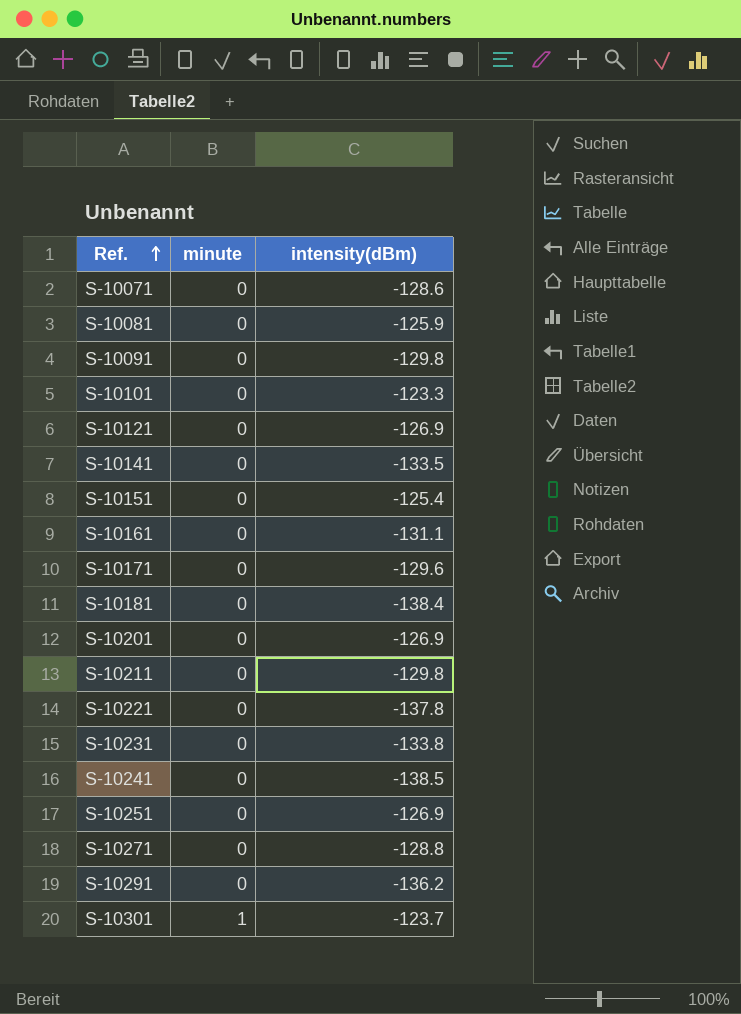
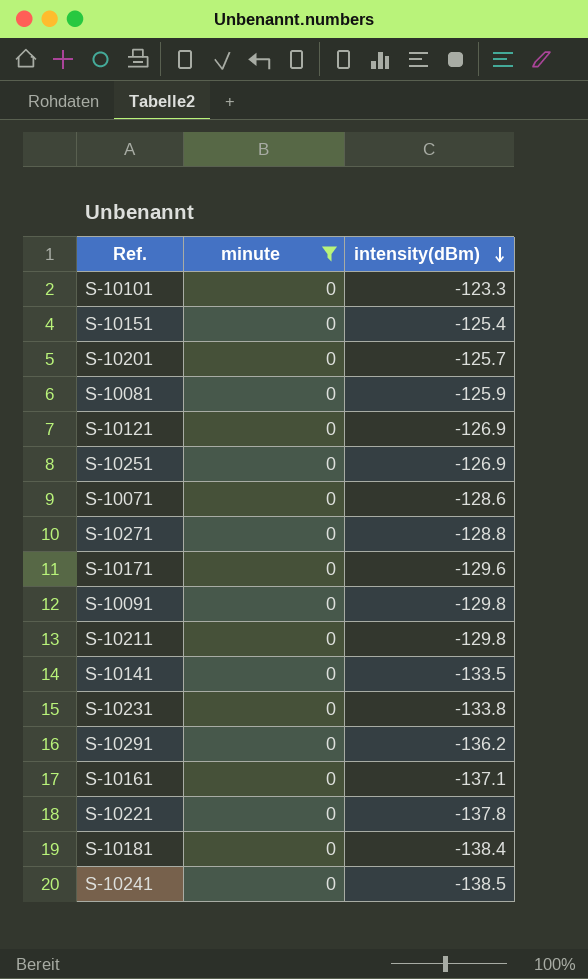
filter: none -> minute = 0
row order: Ref. ascending -> intensity(dBm) descending
S-10201 | intensity(dBm): -126.9 -> -125.7
S-10161 | intensity(dBm): -131.1 -> -137.1

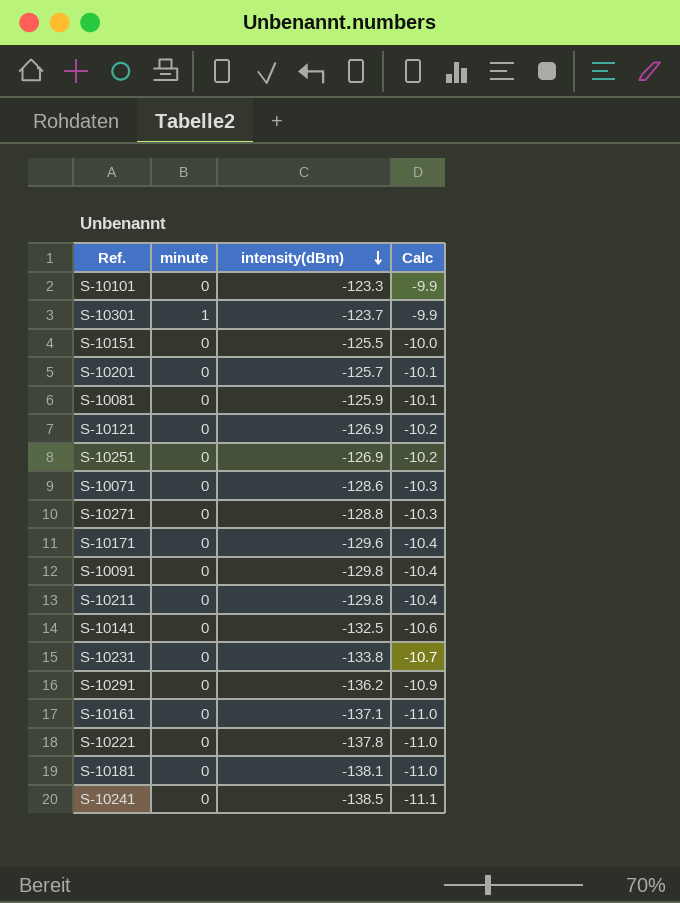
filter: minute = 0 -> none
column Calc | formula: none -> [intensity(dBm)] * 0.08
S-10151 | intensity(dBm): -125.4 -> -125.5
S-10141 | intensity(dBm): -133.5 -> -132.5
S-10181 | intensity(dBm): -138.4 -> -138.1

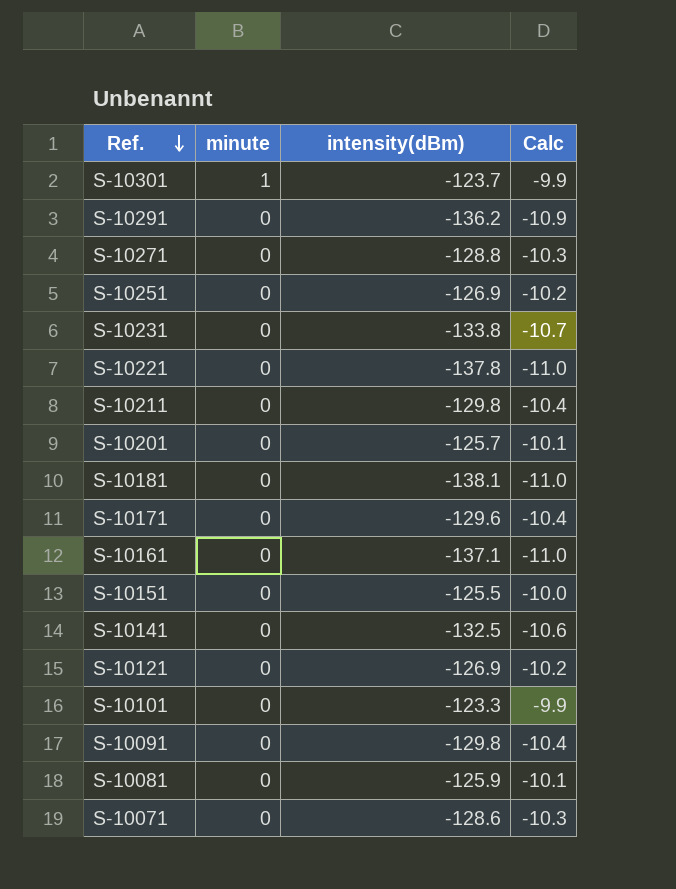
row order: intensity(dBm) descending -> Ref. descending
row S-10241: 0 | -138.5 | -11.1 -> none

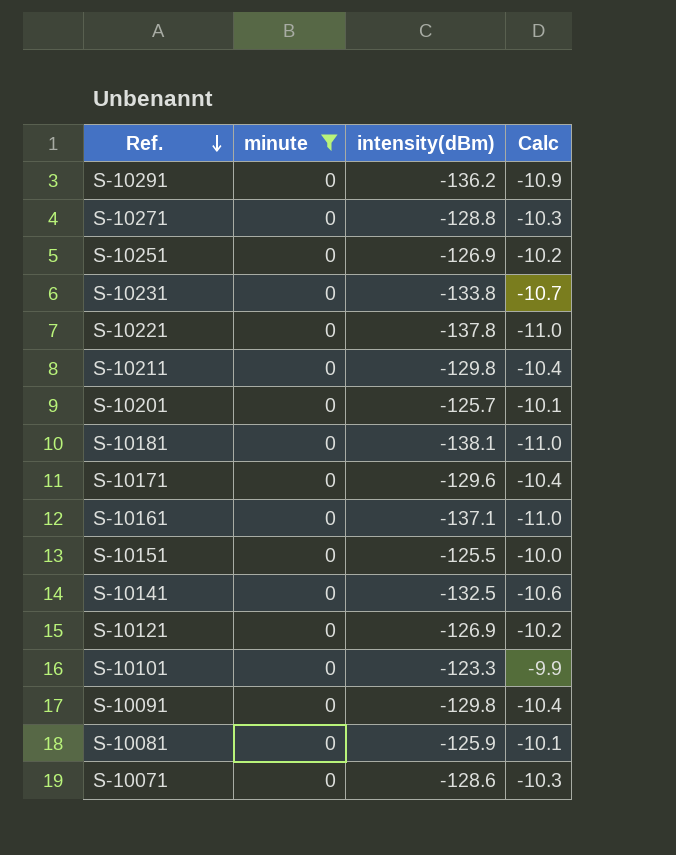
filter: none -> minute = 0

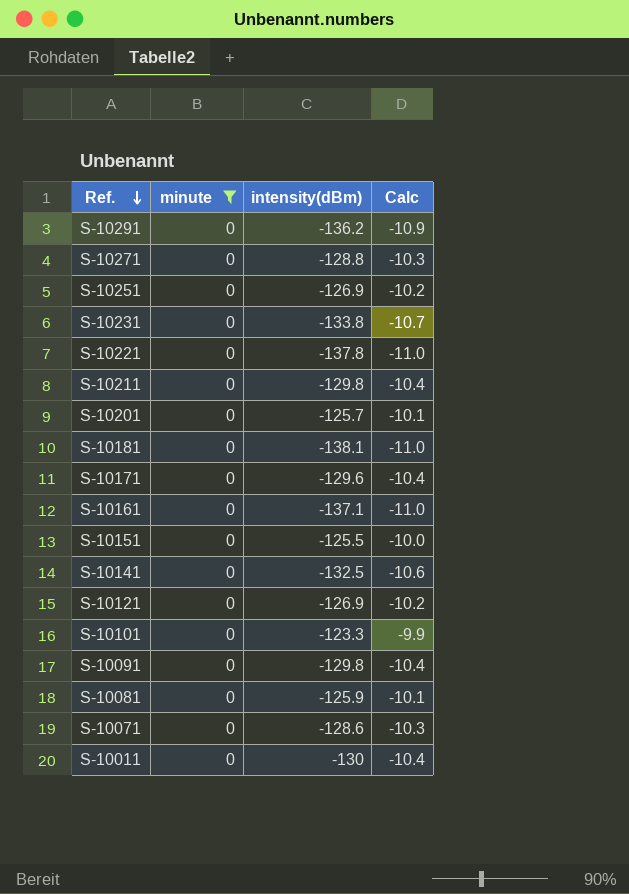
row S-10011: none -> 0 | -130 | -10.4

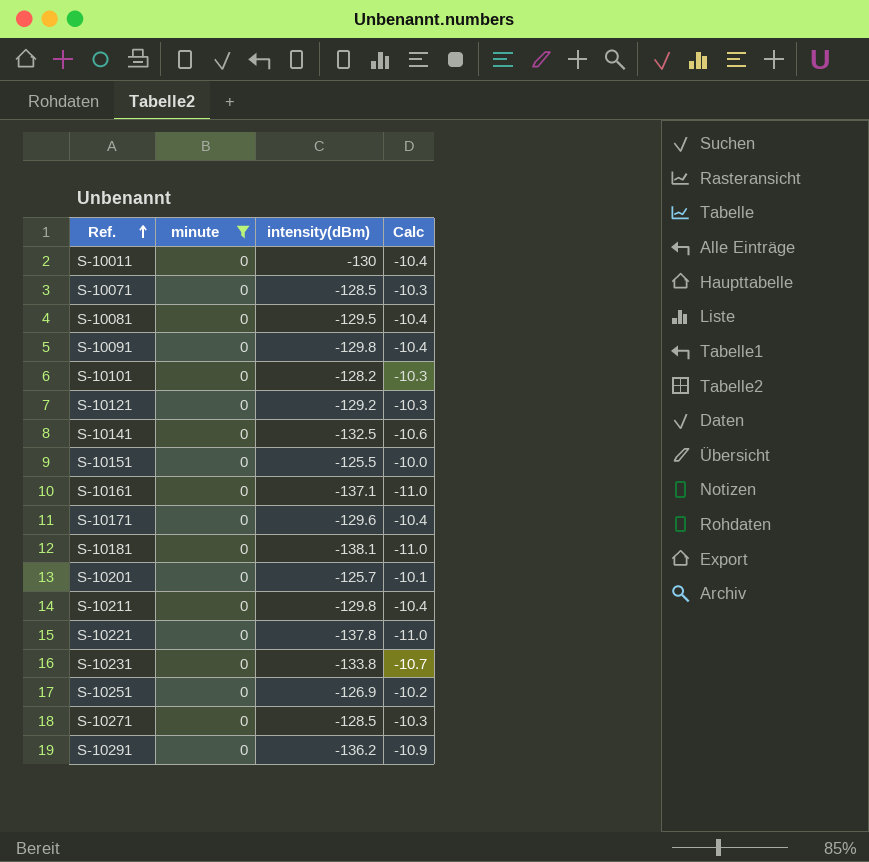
row order: Ref. descending -> Ref. ascending
S-10071 | intensity(dBm): -128.6 -> -128.5
S-10081 | intensity(dBm): -125.9 -> -129.5
S-10081 | Calc: -10.1 -> -10.4
S-10101 | intensity(dBm): -123.3 -> -128.2
S-10101 | Calc: -9.9 -> -10.3
S-10121 | intensity(dBm): -126.9 -> -129.2
S-10121 | Calc: -10.2 -> -10.3
S-10271 | intensity(dBm): -128.8 -> -128.5

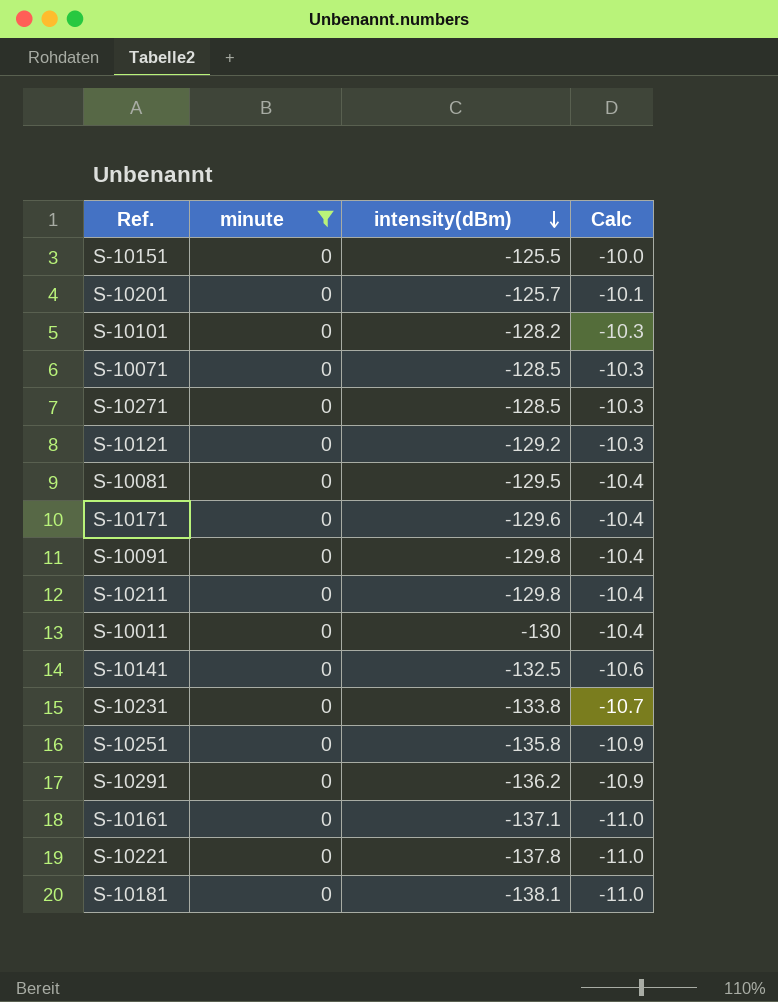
row order: Ref. ascending -> intensity(dBm) descending
S-10251 | intensity(dBm): -126.9 -> -135.8
S-10251 | Calc: -10.2 -> -10.9

